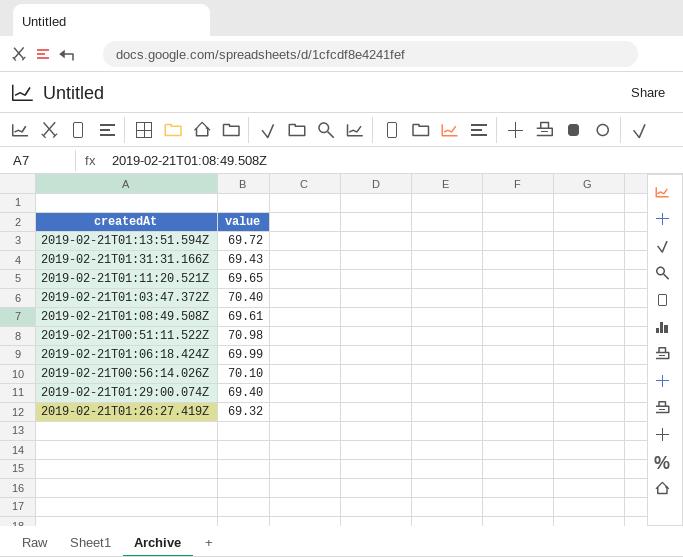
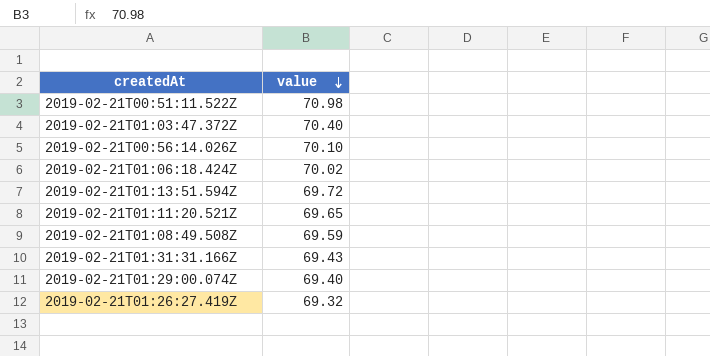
row order: none -> value descending
2019-02-21T01:06:18.424Z | value: 69.99 -> 70.02
2019-02-21T01:08:49.508Z | value: 69.61 -> 69.59

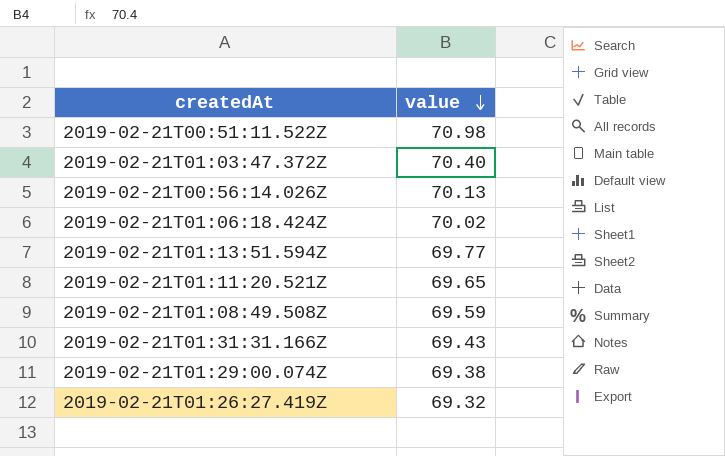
2019-02-21T00:56:14.026Z | value: 70.10 -> 70.13
2019-02-21T01:13:51.594Z | value: 69.72 -> 69.77
2019-02-21T01:29:00.074Z | value: 69.40 -> 69.38

